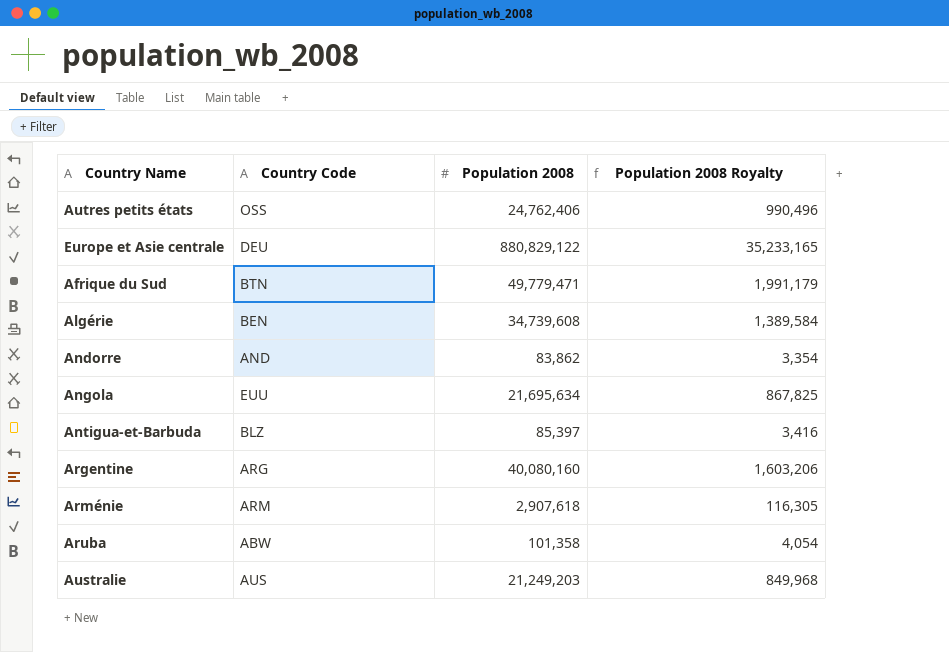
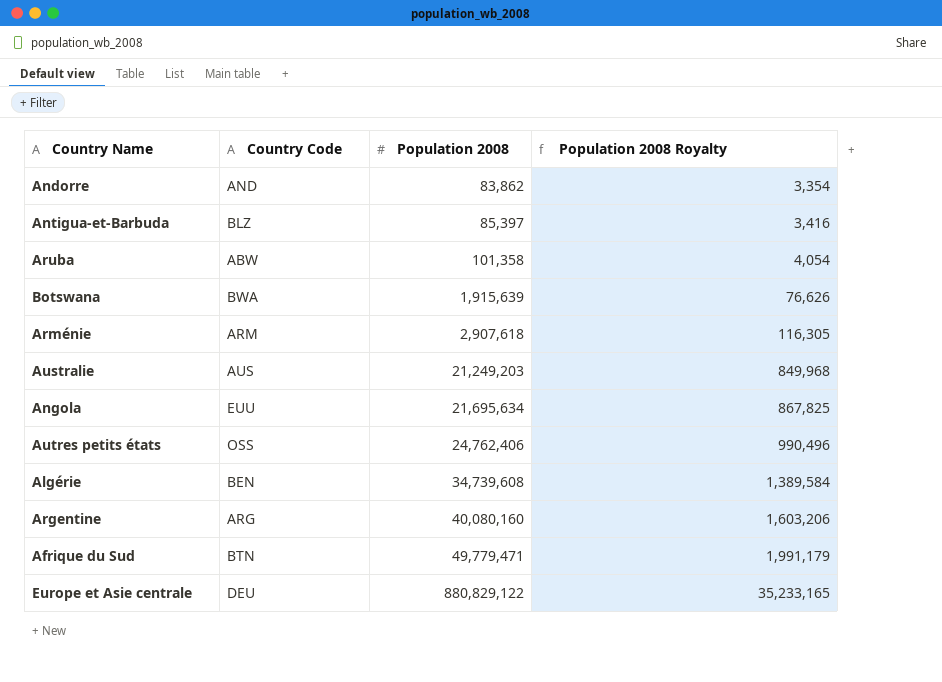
row order: none -> Population 2008 ascending
row Botswana: none -> BWA | 1,915,639 | 76,626

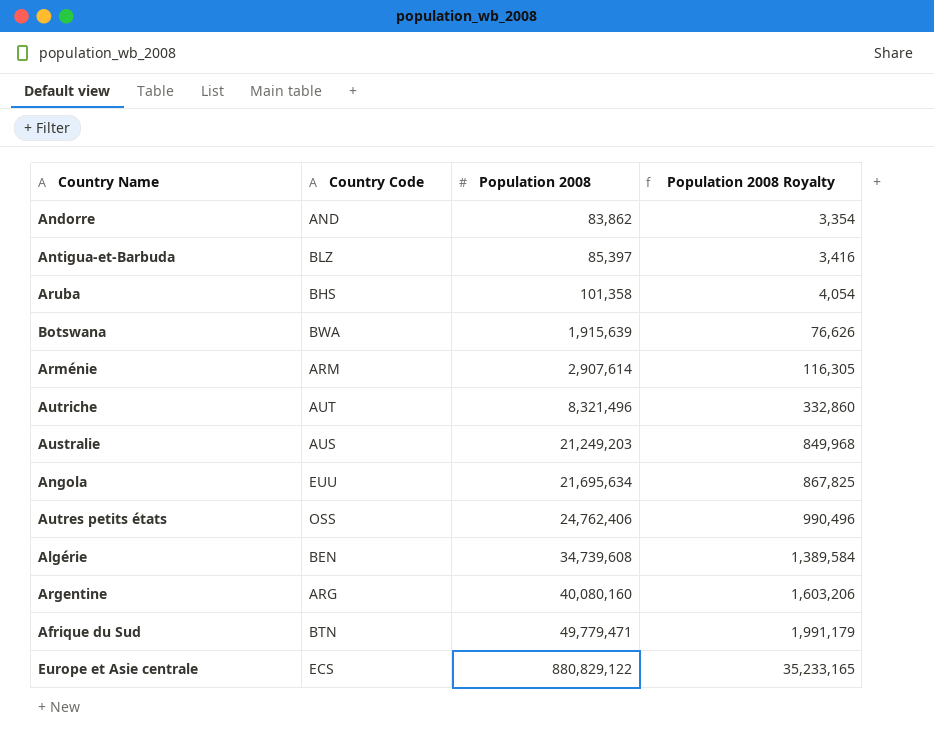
Aruba | Country Code: ABW -> BHS
Arménie | Population 2008: 2,907,618 -> 2,907,614
row Autriche: none -> AUT | 8,321,496 | 332,860
Europe et Asie centrale | Country Code: DEU -> ECS

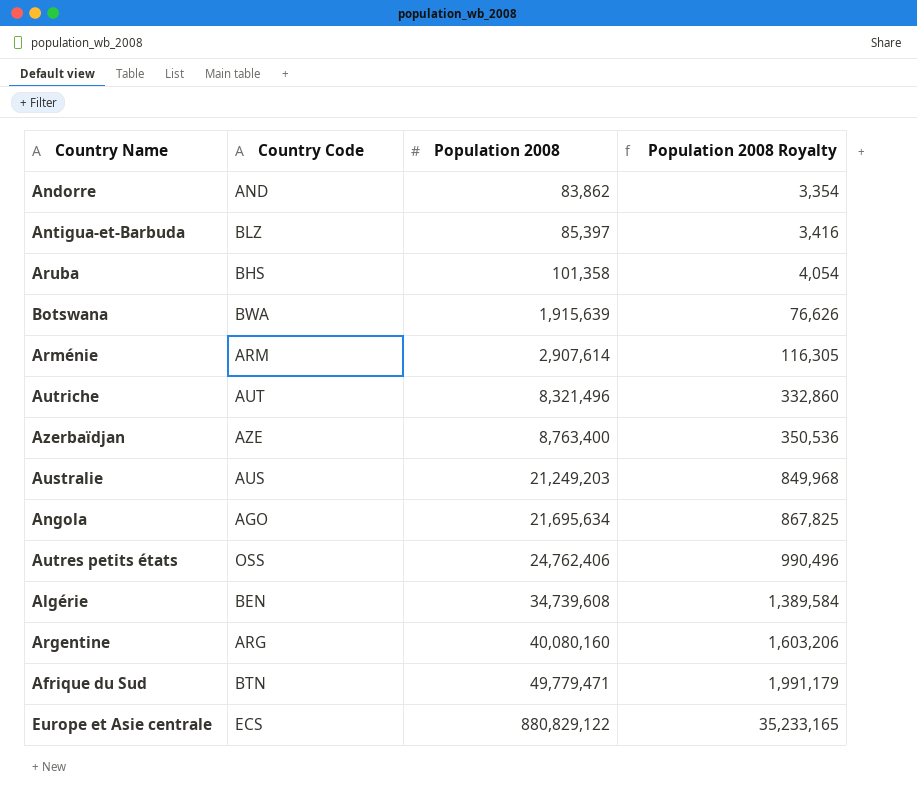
row Azerbaïdjan: none -> AZE | 8,763,400 | 350,536
Angola | Country Code: EUU -> AGO

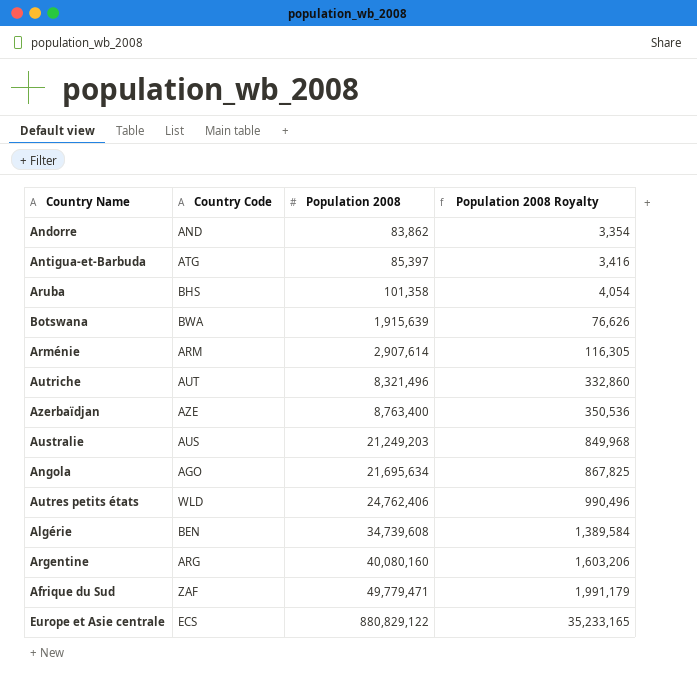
Antigua-et-Barbuda | Country Code: BLZ -> ATG
Autres petits états | Country Code: OSS -> WLD
Afrique du Sud | Country Code: BTN -> ZAF

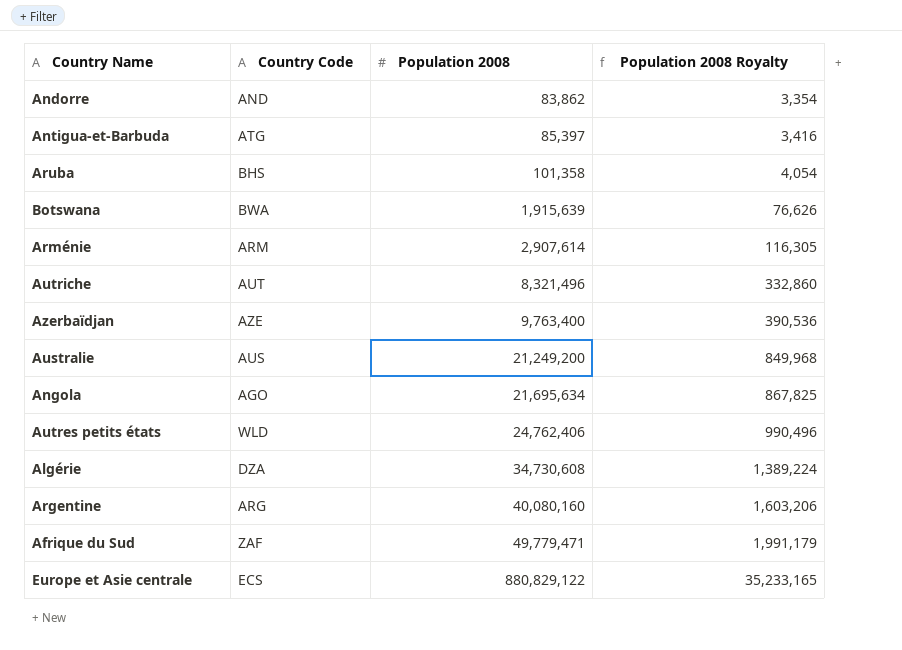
Azerbaïdjan | Population 2008: 8,763,400 -> 9,763,400
Azerbaïdjan | Population 2008 Royalty: 350,536 -> 390,536
Australie | Population 2008: 21,249,203 -> 21,249,200
Algérie | Country Code: BEN -> DZA
Algérie | Population 2008: 34,739,608 -> 34,730,608
Algérie | Population 2008 Royalty: 1,389,584 -> 1,389,224

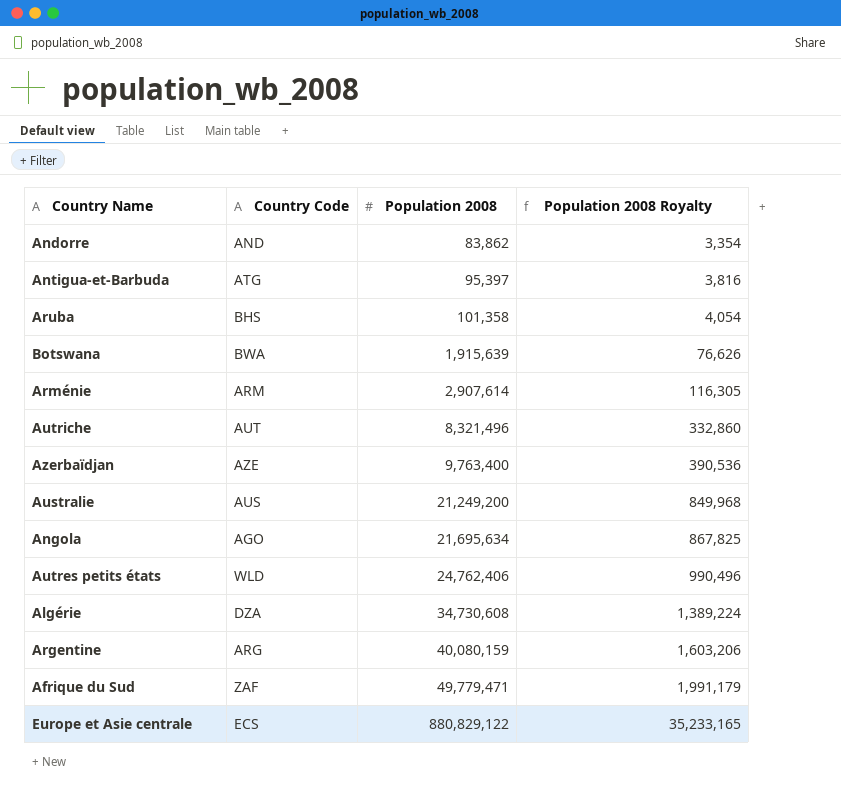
Antigua-et-Barbuda | Population 2008: 85,397 -> 95,397
Antigua-et-Barbuda | Population 2008 Royalty: 3,416 -> 3,816
Argentine | Population 2008: 40,080,160 -> 40,080,159

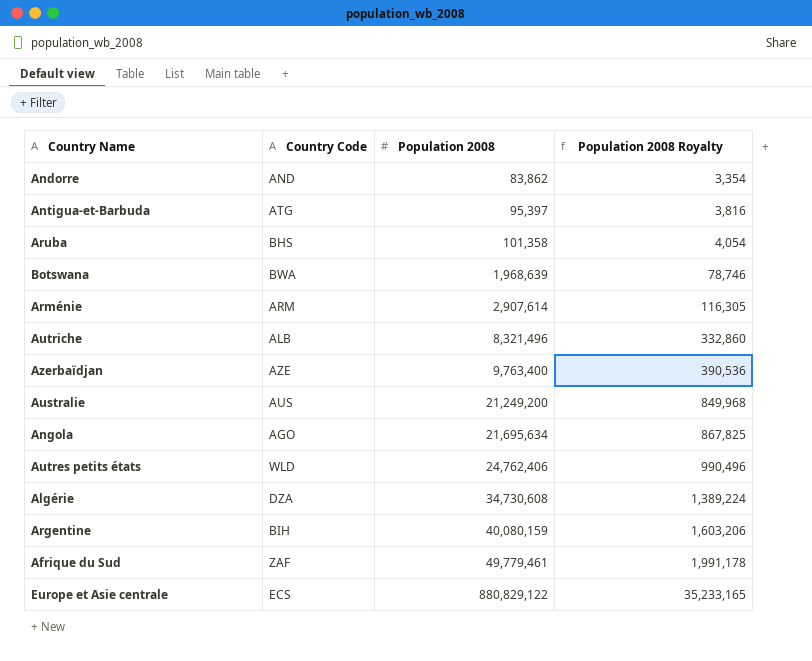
Botswana | Population 2008: 1,915,639 -> 1,968,639
Botswana | Population 2008 Royalty: 76,626 -> 78,746
Autriche | Country Code: AUT -> ALB
Argentine | Country Code: ARG -> BIH
Afrique du Sud | Population 2008: 49,779,471 -> 49,779,461
Afrique du Sud | Population 2008 Royalty: 1,991,179 -> 1,991,178

